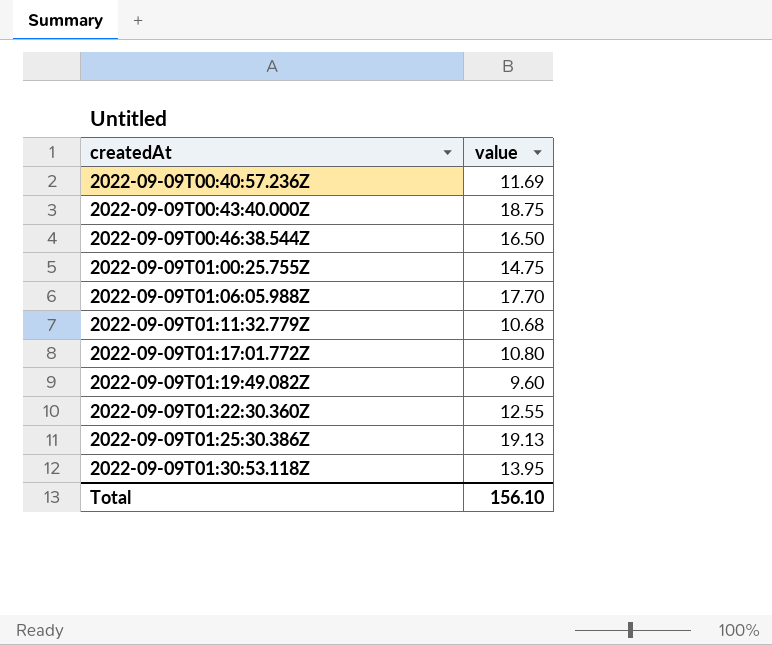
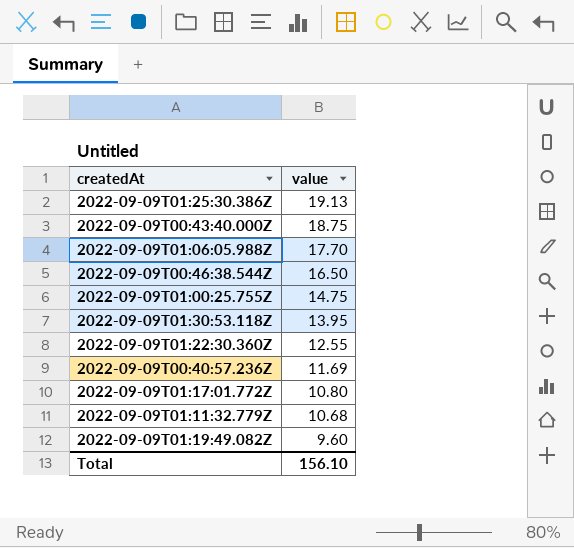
row order: createdAt ascending -> value descending

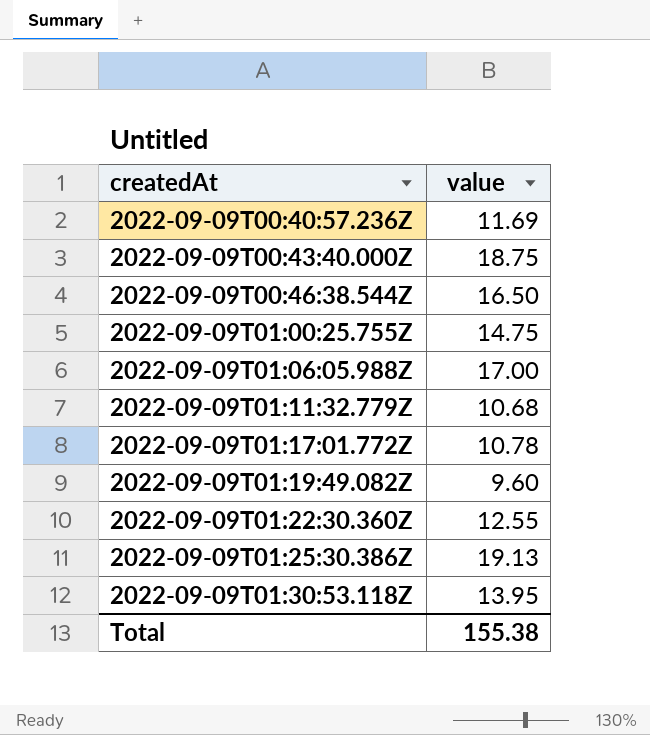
row order: value descending -> createdAt ascending
2022-09-09T01:06:05.988Z | value: 17.70 -> 17.00
2022-09-09T01:17:01.772Z | value: 10.80 -> 10.78
Total | value: 156.10 -> 155.38

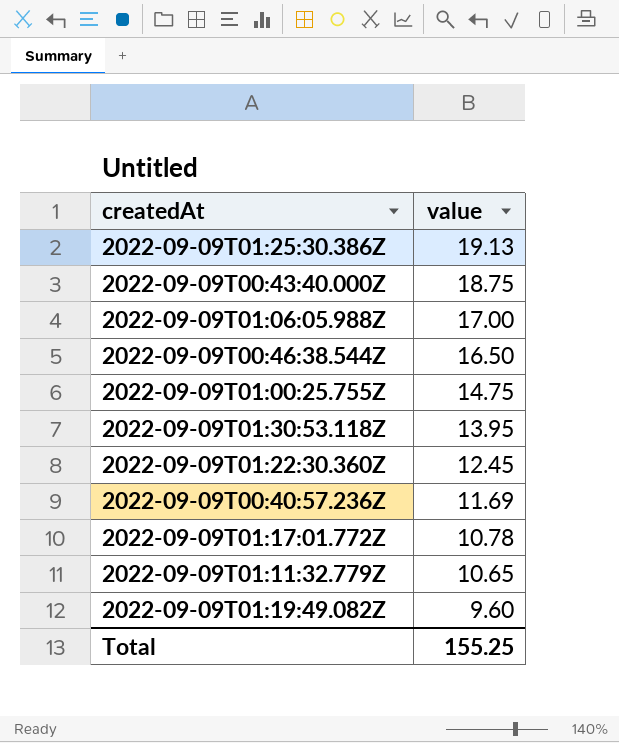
row order: createdAt ascending -> value descending
2022-09-09T01:22:30.360Z | value: 12.55 -> 12.45
2022-09-09T01:11:32.779Z | value: 10.68 -> 10.65
Total | value: 155.38 -> 155.25

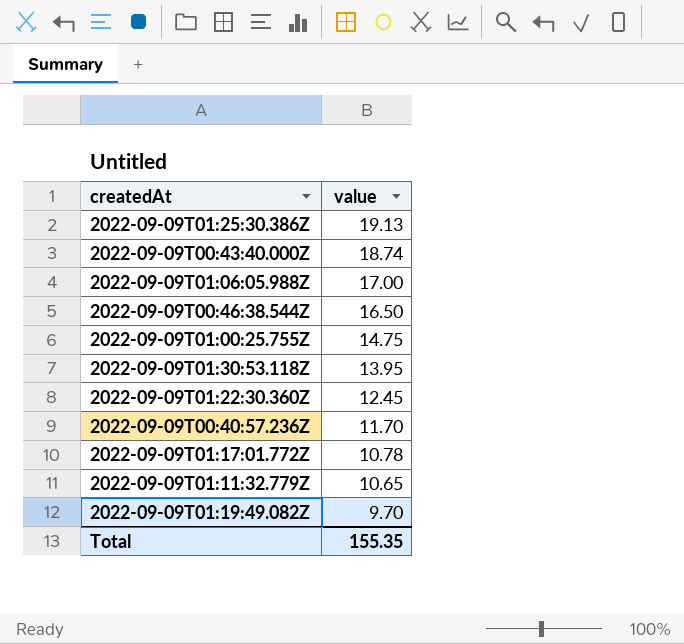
2022-09-09T00:43:40.000Z | value: 18.75 -> 18.74
2022-09-09T00:40:57.236Z | value: 11.69 -> 11.70
2022-09-09T01:19:49.082Z | value: 9.60 -> 9.70
Total | value: 155.25 -> 155.35

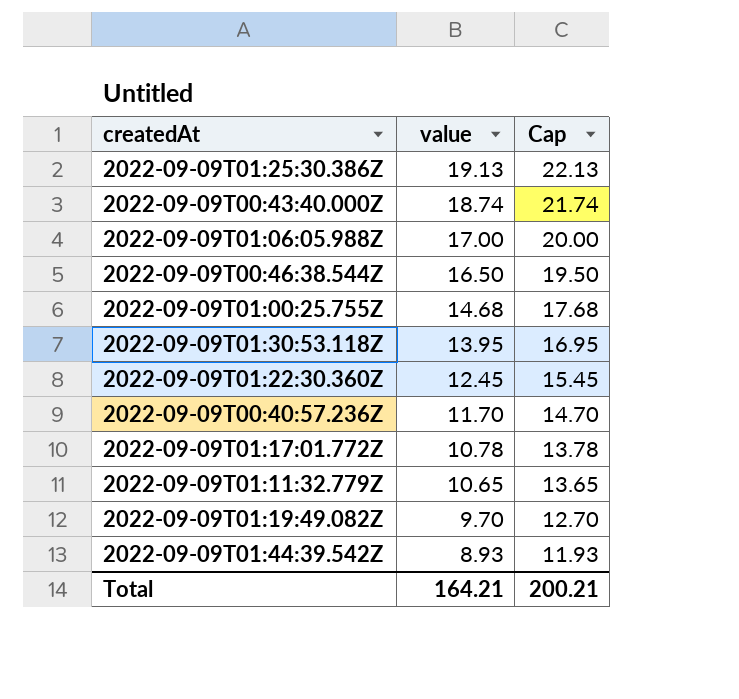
column Cap | formula: none -> [value] + 3
2022-09-09T01:00:25.755Z | value: 14.75 -> 14.68
row 2022-09-09T01:44:39.542Z: none -> 8.93 | 11.93
Total | value: 155.35 -> 164.21

